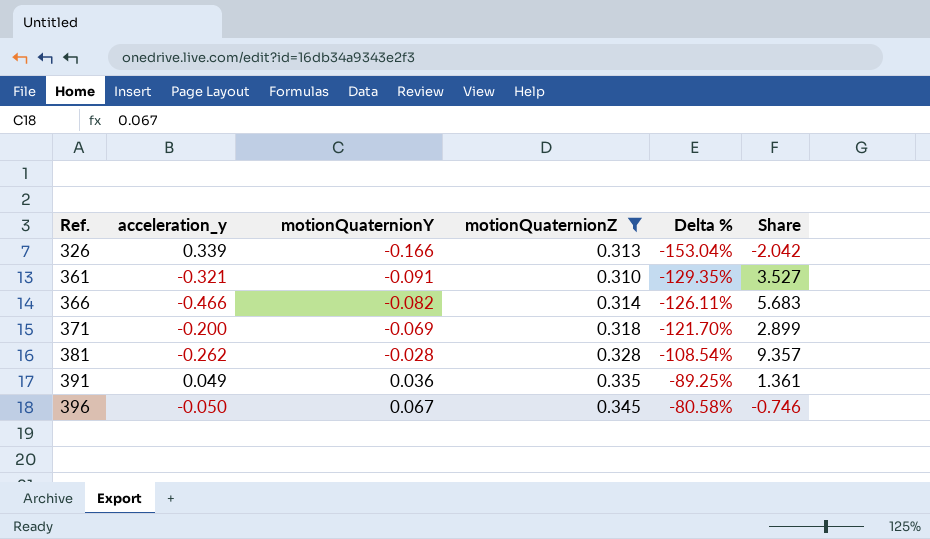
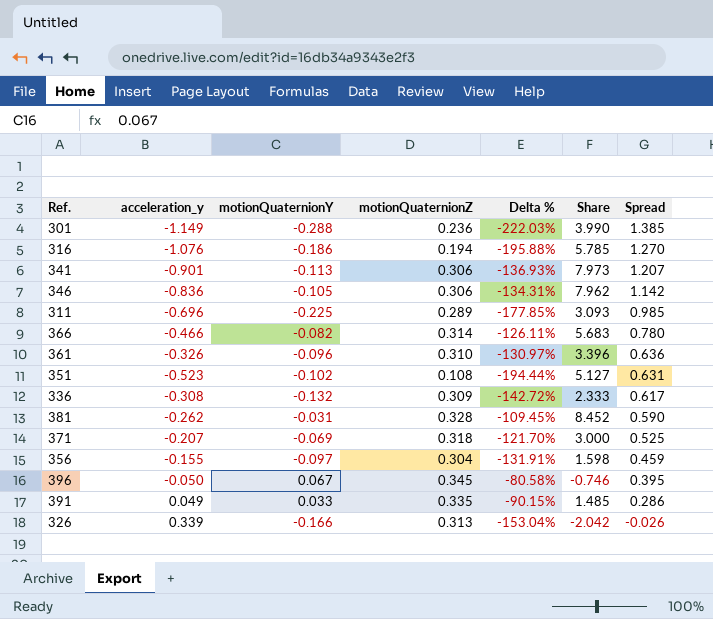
filter: motionQuaternionZ >= 0.310 -> none
row order: Ref. ascending -> Spread descending
column Spread | formula: none -> [motionQuaternionZ] - [acceleration_y]
361 | acceleration_y: -0.321 -> -0.326
361 | motionQuaternionY: -0.091 -> -0.096
361 | Delta %: -129.35% -> -130.97%
361 | Share: 3.527 -> 3.396
381 | motionQuaternionY: -0.028 -> -0.031
381 | Delta %: -108.54% -> -109.45%
381 | Share: 9.357 -> 8.452
371 | acceleration_y: -0.200 -> -0.207
371 | Share: 2.899 -> 3.000
391 | motionQuaternionY: 0.036 -> 0.033
391 | Delta %: -89.25% -> -90.15%
391 | Share: 1.361 -> 1.485

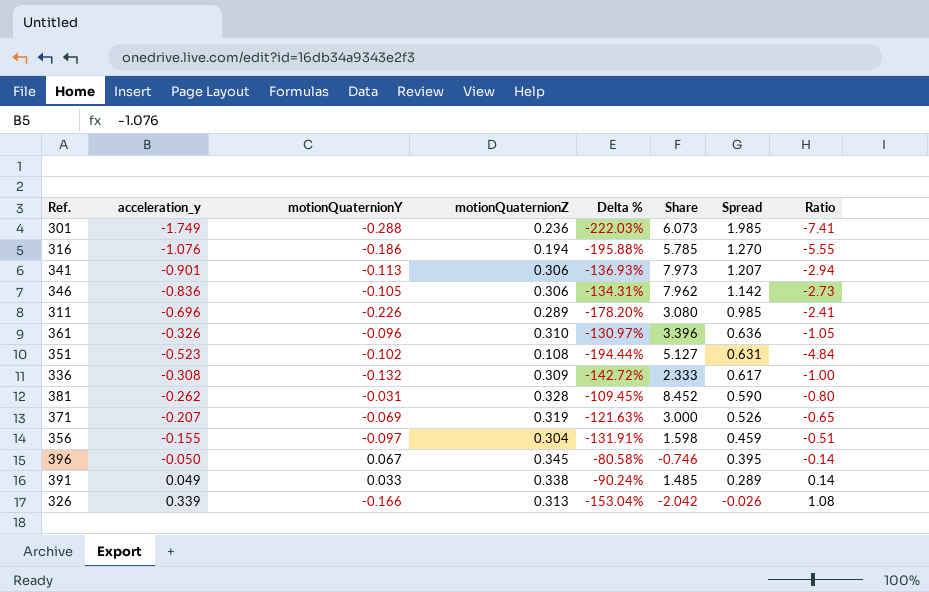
column Ratio | formula: none -> [acceleration_y] / [motionQuaternionZ]
row 366: -0.466 | -0.082 | 0.314 | -126.11% | 5.683 | 0.780 -> none
301 | acceleration_y: -1.149 -> -1.749
301 | Share: 3.990 -> 6.073
301 | Spread: 1.385 -> 1.985
311 | motionQuaternionY: -0.225 -> -0.226
311 | Delta %: -177.85% -> -178.20%
311 | Share: 3.093 -> 3.080
371 | motionQuaternionZ: 0.318 -> 0.319
371 | Delta %: -121.70% -> -121.63%
371 | Spread: 0.525 -> 0.526
391 | motionQuaternionZ: 0.335 -> 0.338
391 | Delta %: -90.15% -> -90.24%
391 | Spread: 0.286 -> 0.289

